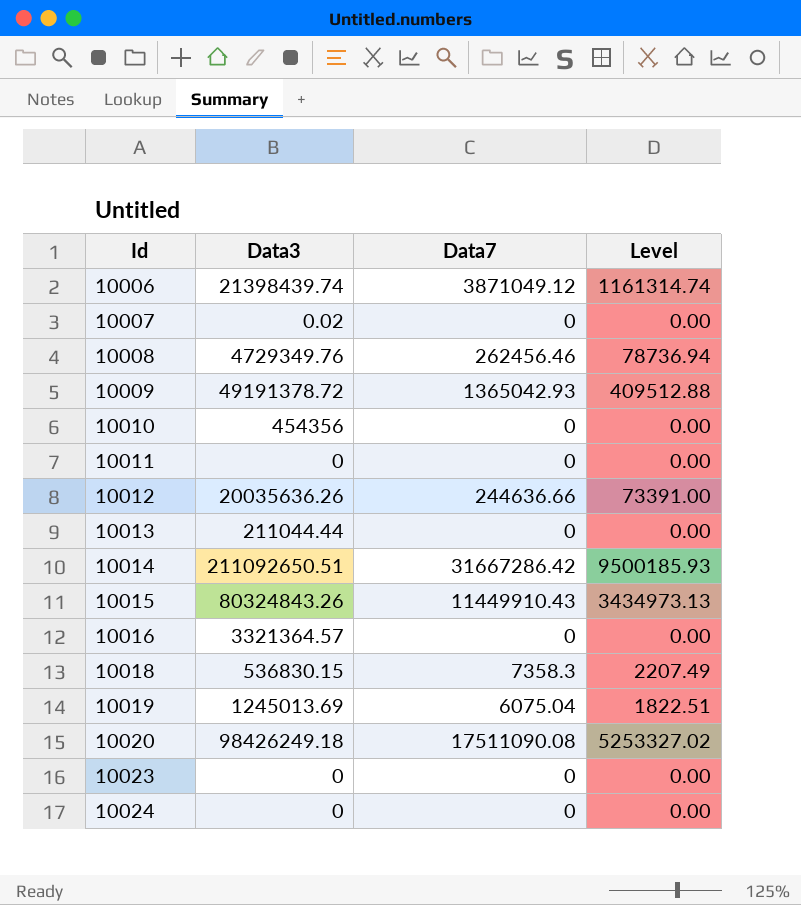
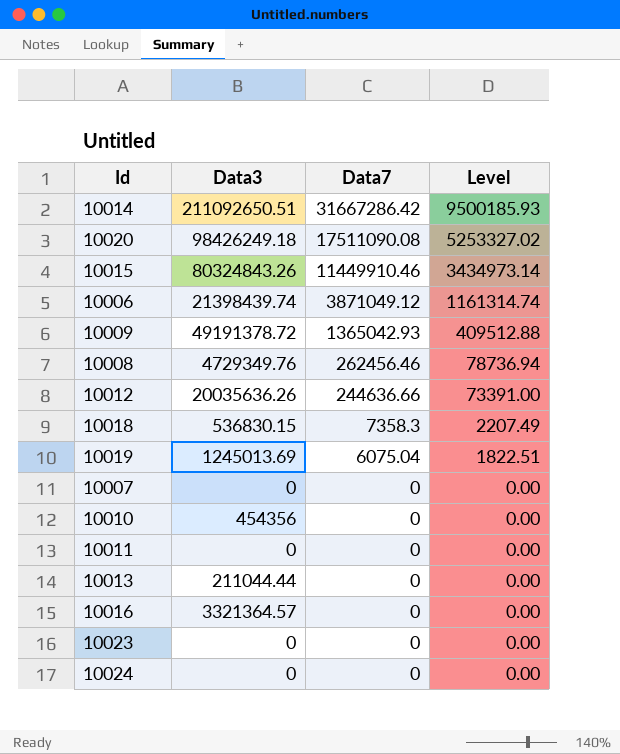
row order: Id ascending -> Data7 descending
10015 | Data7: 11449910.43 -> 11449910.46
10015 | Level: 3434973.13 -> 3434973.14
10007 | Data3: 0.02 -> 0

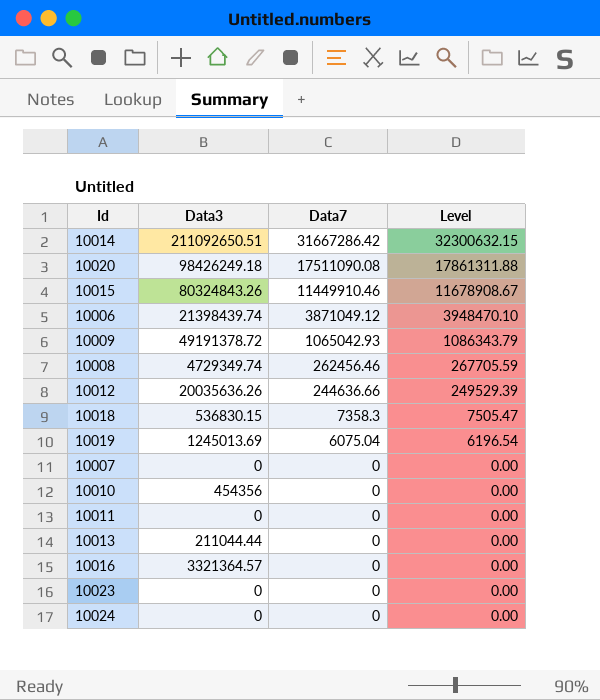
column Level | formula: [Data7] * 0.3 -> [Data7] * 1.02
10009 | Data7: 1365042.93 -> 1065042.93
10008 | Data3: 4729349.76 -> 4729349.74

